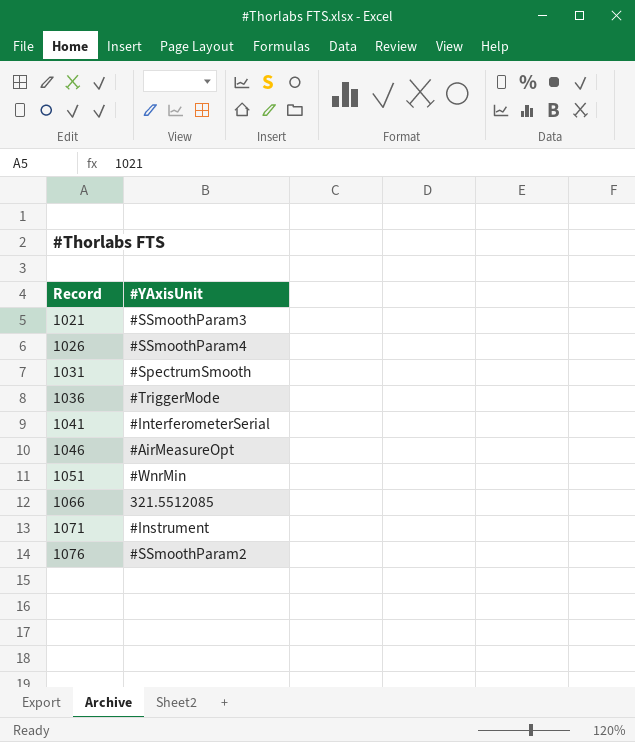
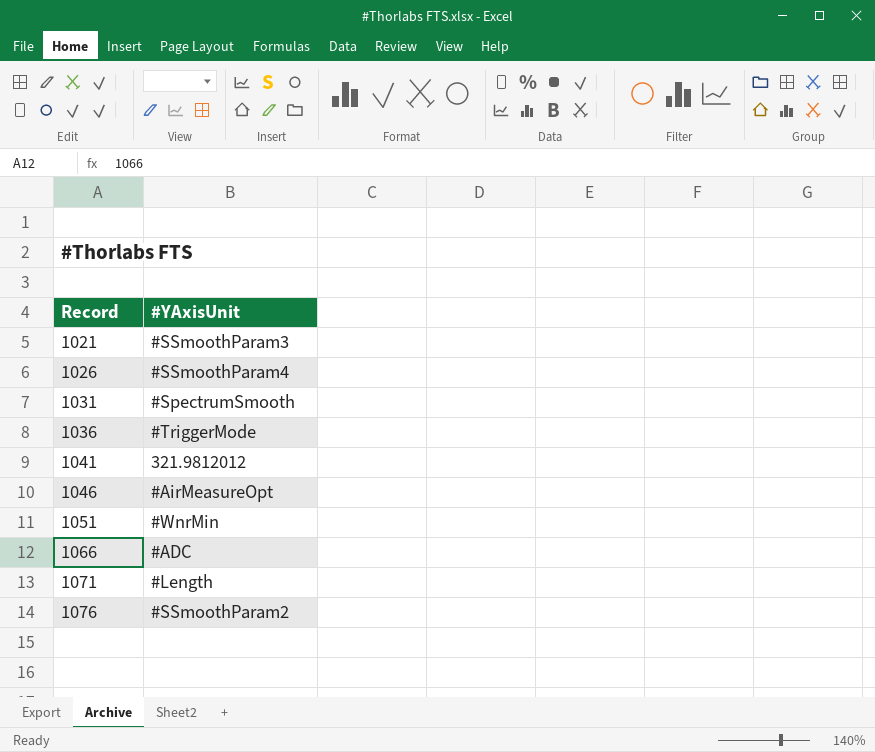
1041 | #YAxisUnit: #InterferometerSerial -> 321.9812012
1066 | #YAxisUnit: 321.5512085 -> #ADC
1071 | #YAxisUnit: #Instrument -> #Length

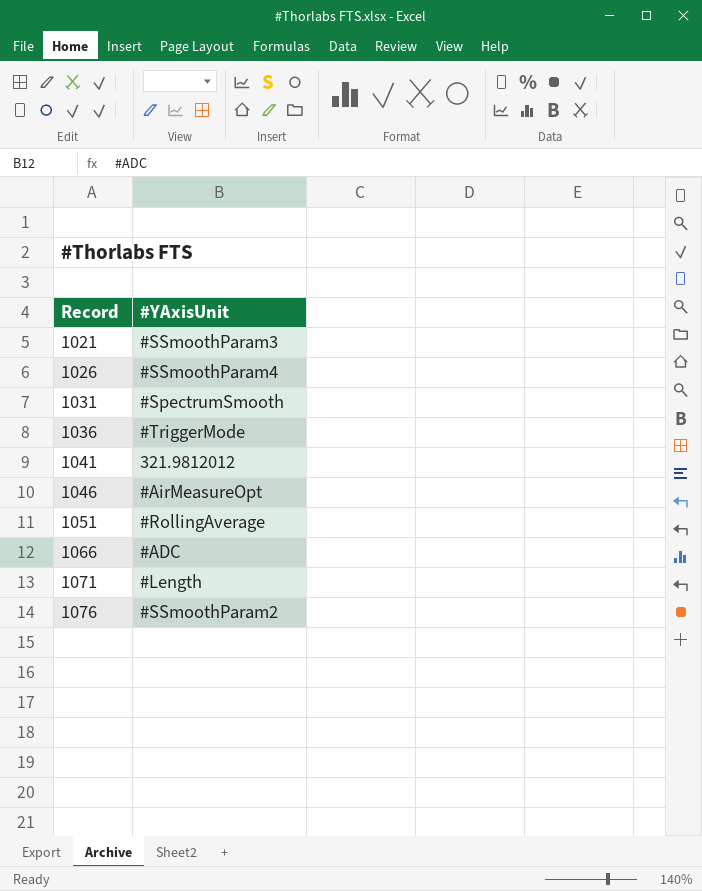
1051 | #YAxisUnit: #WnrMin -> #RollingAverage

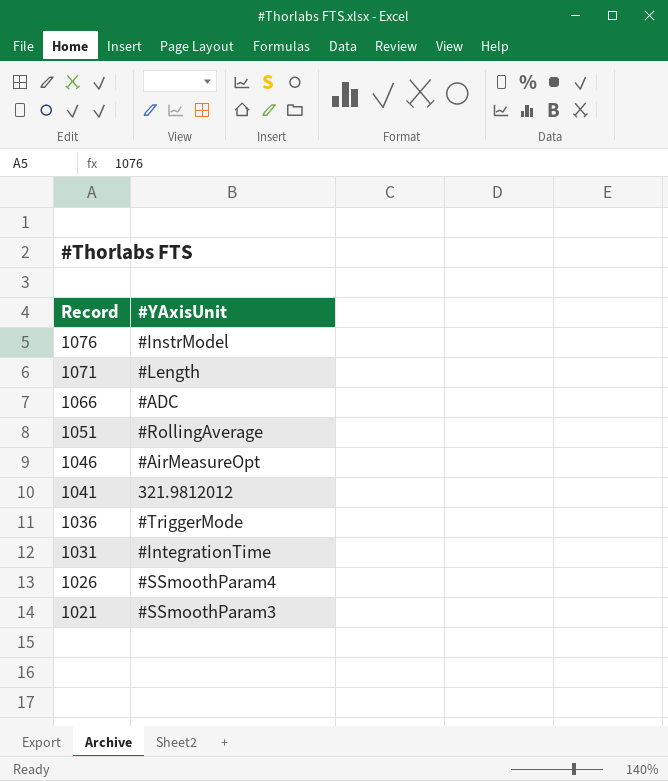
row order: Record ascending -> Record descending
1076 | #YAxisUnit: #SSmoothParam2 -> #InstrModel
1031 | #YAxisUnit: #SpectrumSmooth -> #IntegrationTime

